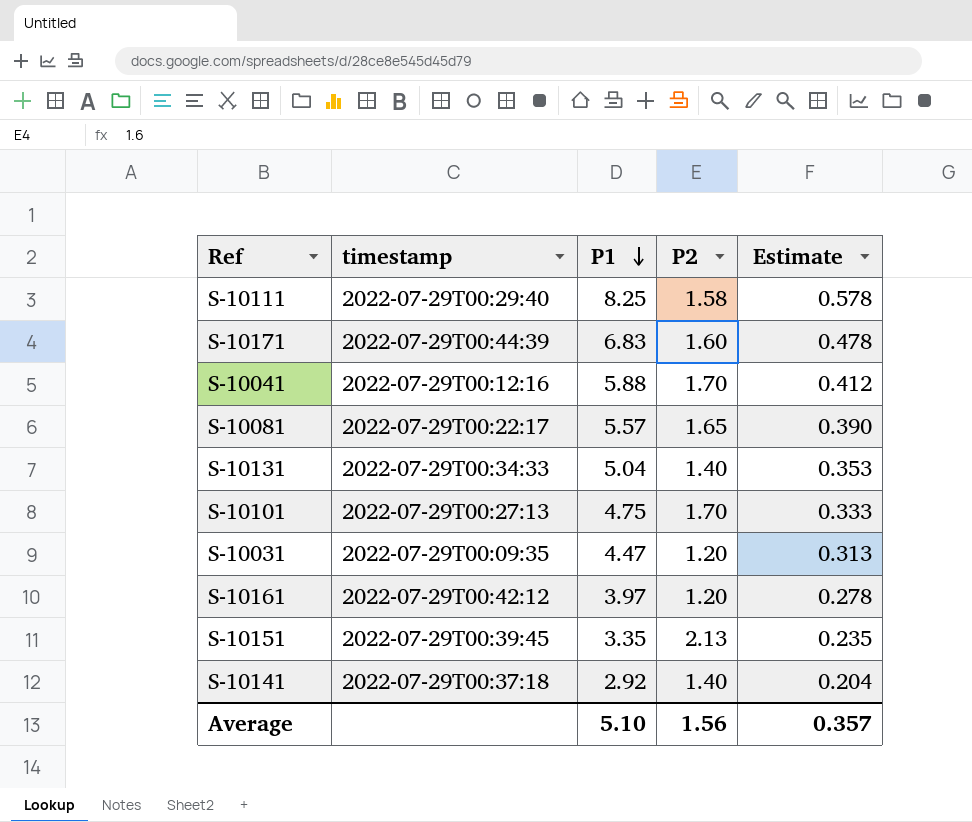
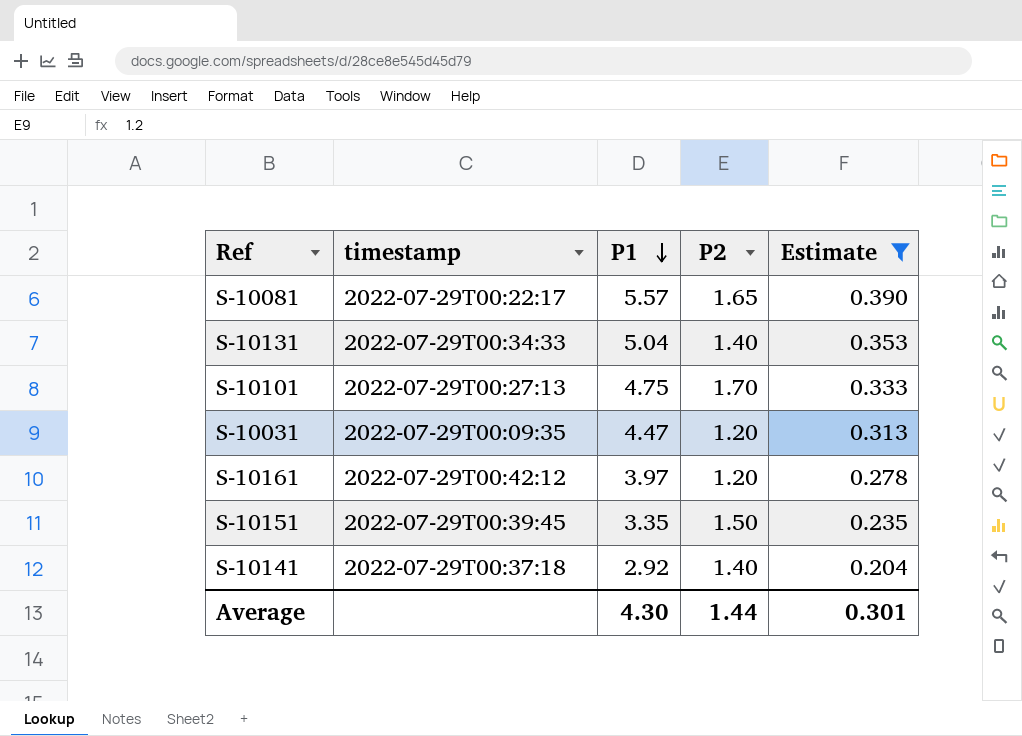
filter: none -> Estimate <= 0.390
S-10151 | P2: 2.13 -> 1.50
Average | P1: 5.10 -> 4.30
Average | P2: 1.56 -> 1.44
Average | Estimate: 0.357 -> 0.301

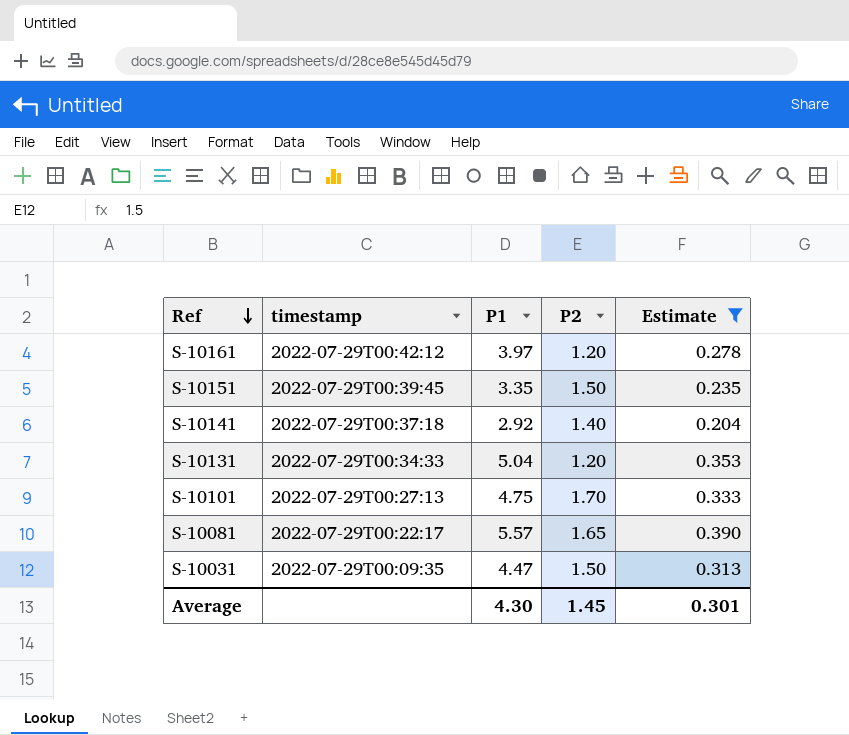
row order: P1 descending -> Ref descending
S-10131 | P2: 1.40 -> 1.20
S-10031 | P2: 1.20 -> 1.50
Average | P2: 1.44 -> 1.45

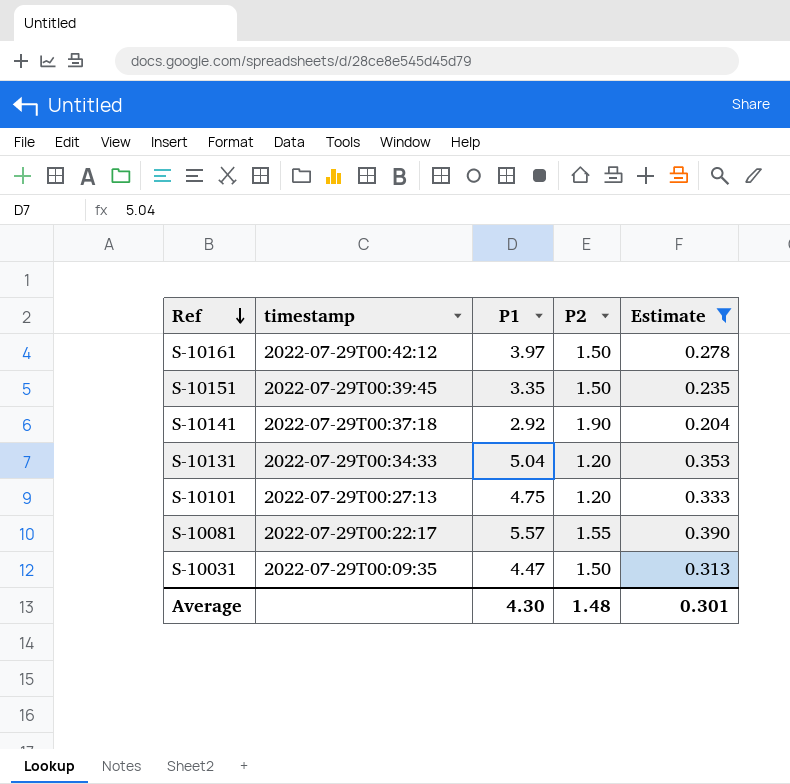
S-10161 | P2: 1.20 -> 1.50
S-10141 | P2: 1.40 -> 1.90
S-10101 | P2: 1.70 -> 1.20
S-10081 | P2: 1.65 -> 1.55
Average | P2: 1.45 -> 1.48

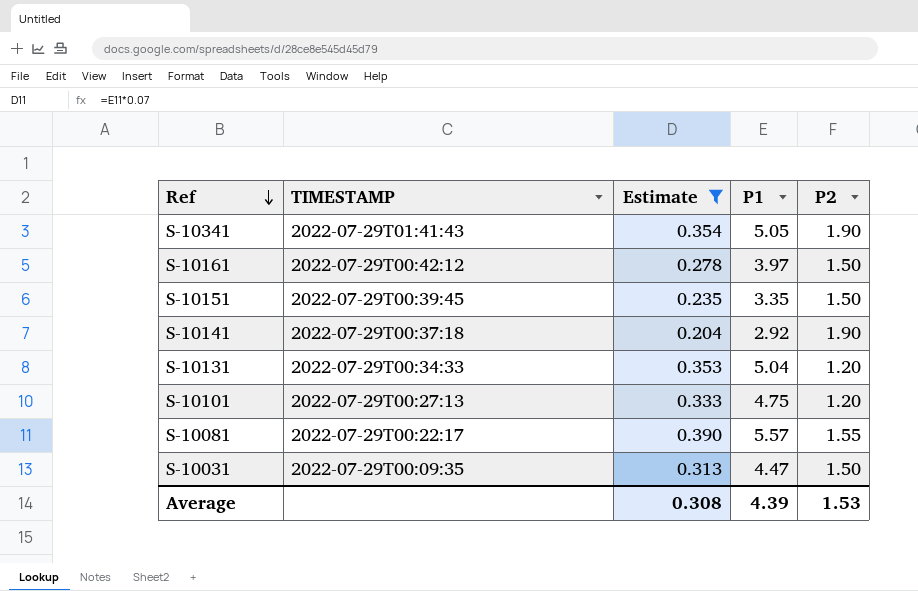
column name: timestamp -> TIMESTAMP
column Estimate | position: 5 -> 3
row S-10341: none -> 2022-07-29T01:41:43 | 0.354 | 5.05 | 1.90
Average | Estimate: 0.301 -> 0.308
Average | P1: 4.30 -> 4.39
Average | P2: 1.48 -> 1.53

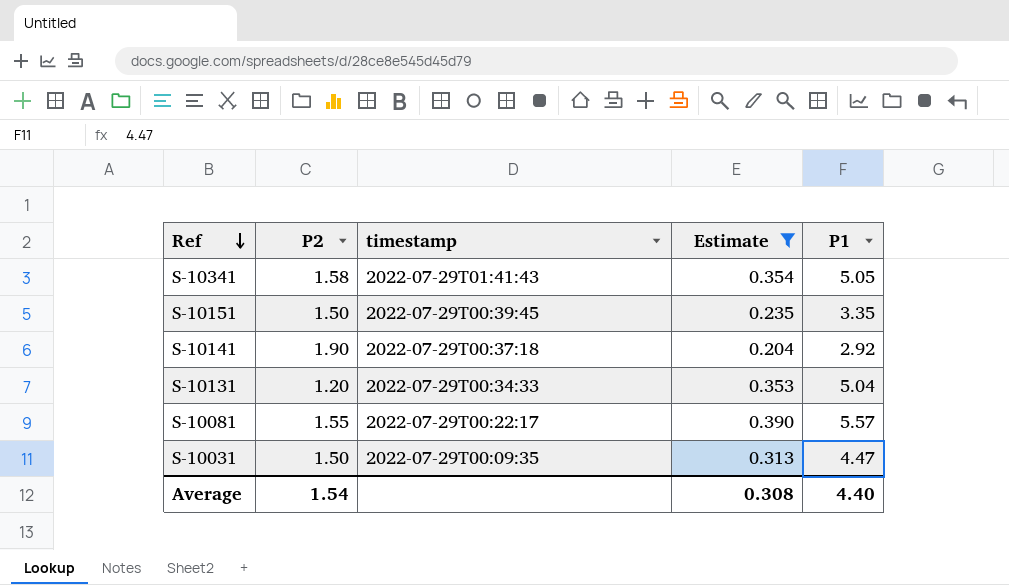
column P2 | position: 5 -> 2
column name: TIMESTAMP -> timestamp
row S-10161: 2022-07-29T00:42:12 | 0.278 | 3.97 | 1.50 -> none
row S-10101: 2022-07-29T00:27:13 | 0.333 | 4.75 | 1.20 -> none
S-10341 | P2: 1.90 -> 1.58
Average | P2: 1.53 -> 1.54
Average | P1: 4.39 -> 4.40

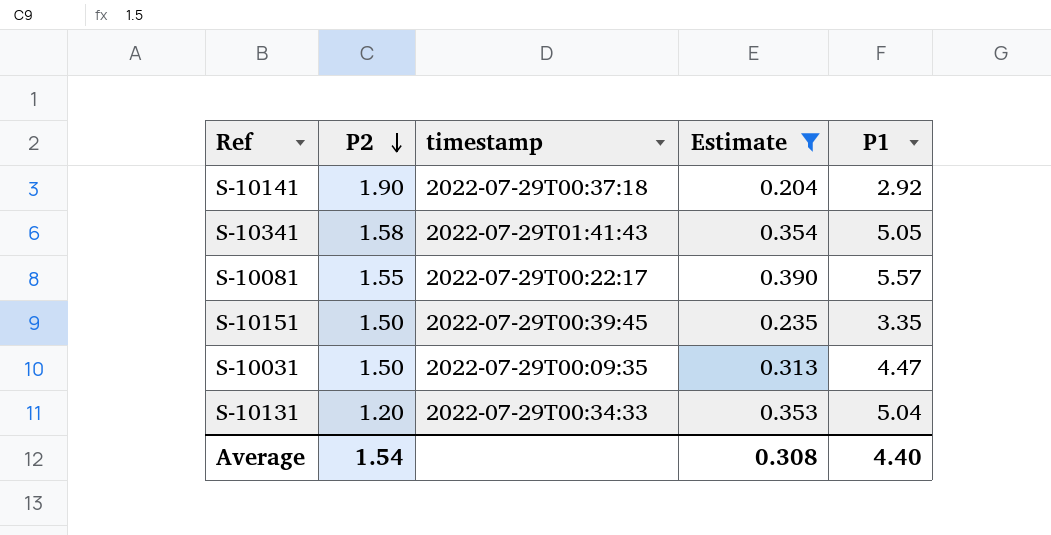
row order: Ref descending -> P2 descending

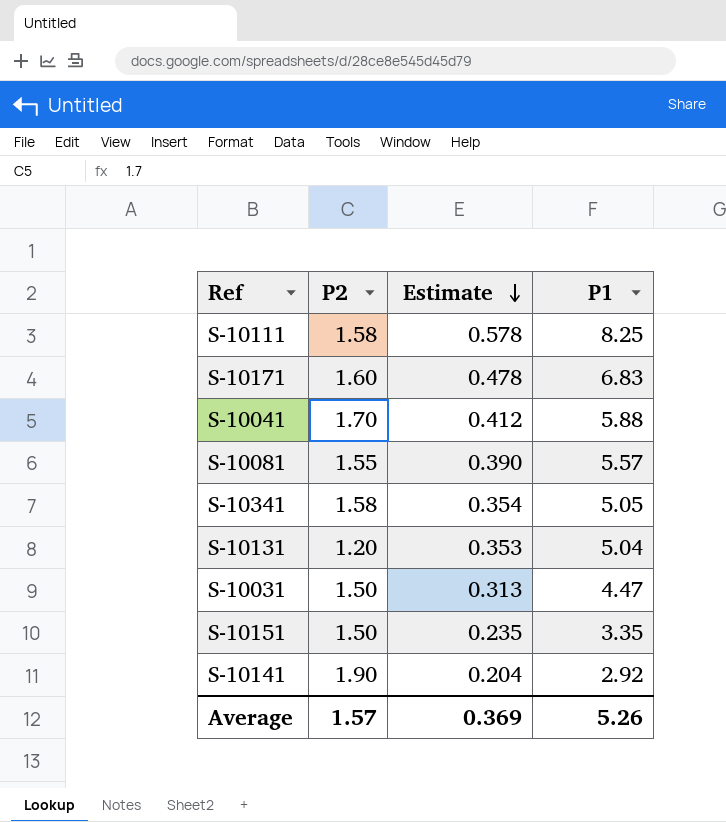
filter: Estimate <= 0.390 -> none
row order: P2 descending -> Estimate descending
column timestamp | position: 3 -> none
Average | P2: 1.54 -> 1.57
Average | Estimate: 0.308 -> 0.369
Average | P1: 4.40 -> 5.26

